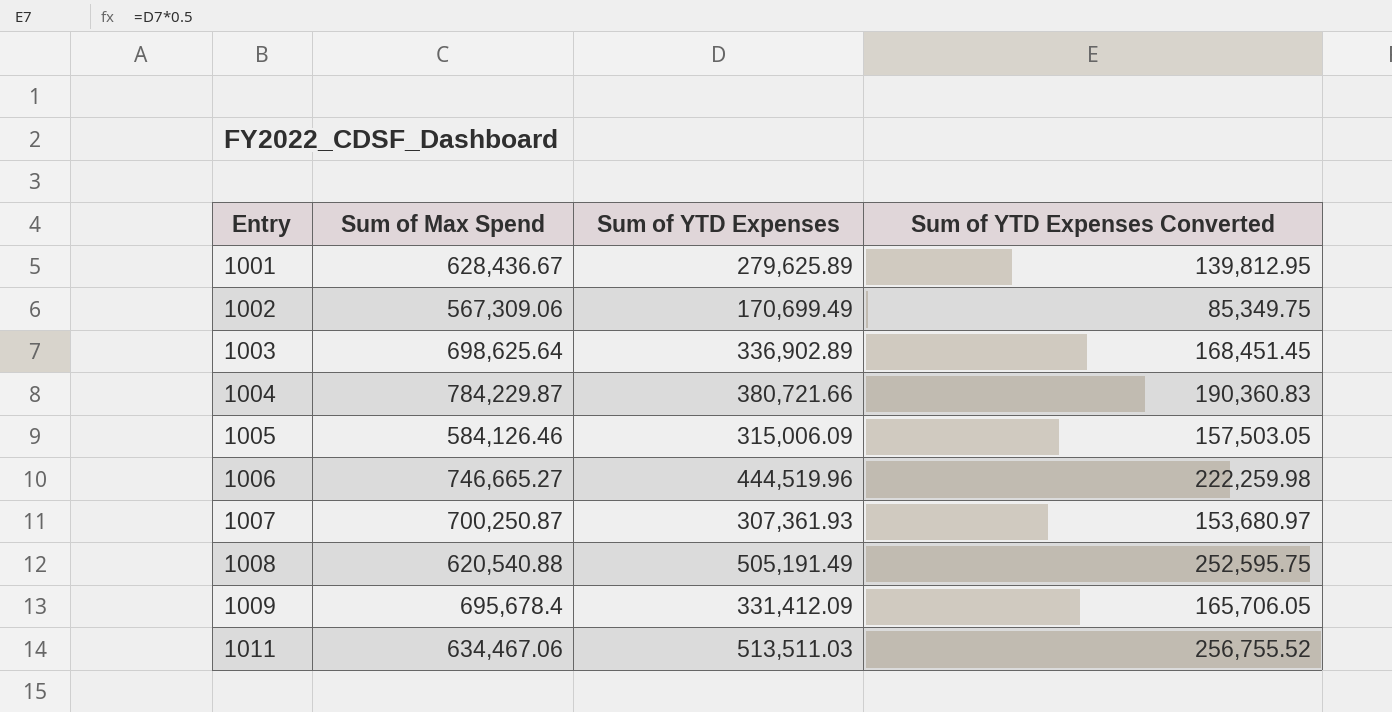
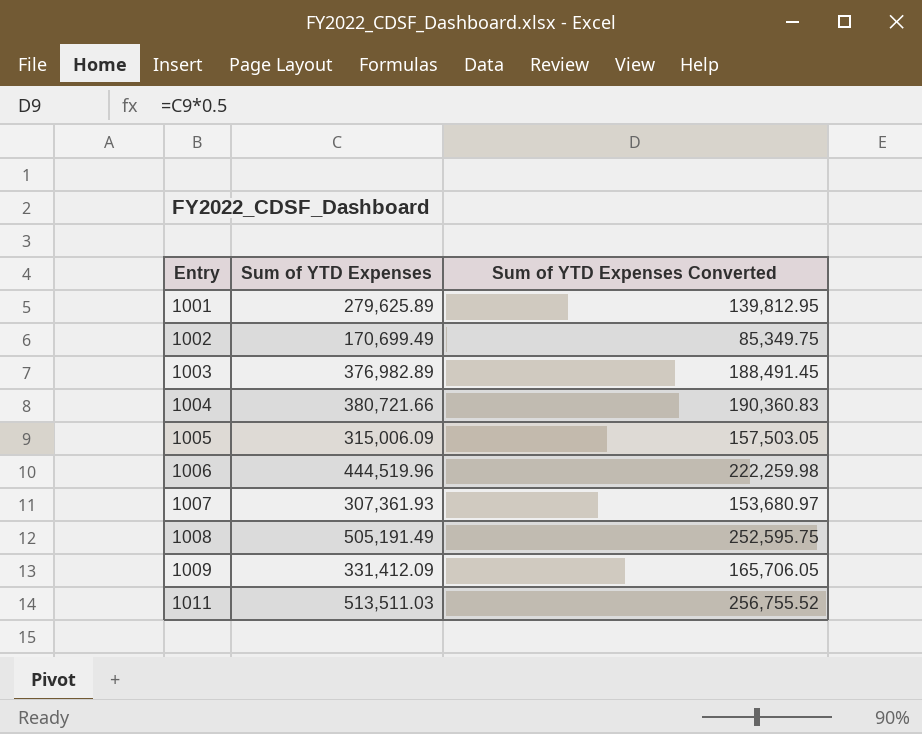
column Sum of Max Spend | position: 2 -> none
1003 | Sum of YTD Expenses: 336,902.89 -> 376,982.89
1003 | Sum of YTD Expenses Converted: 168,451.45 -> 188,491.45

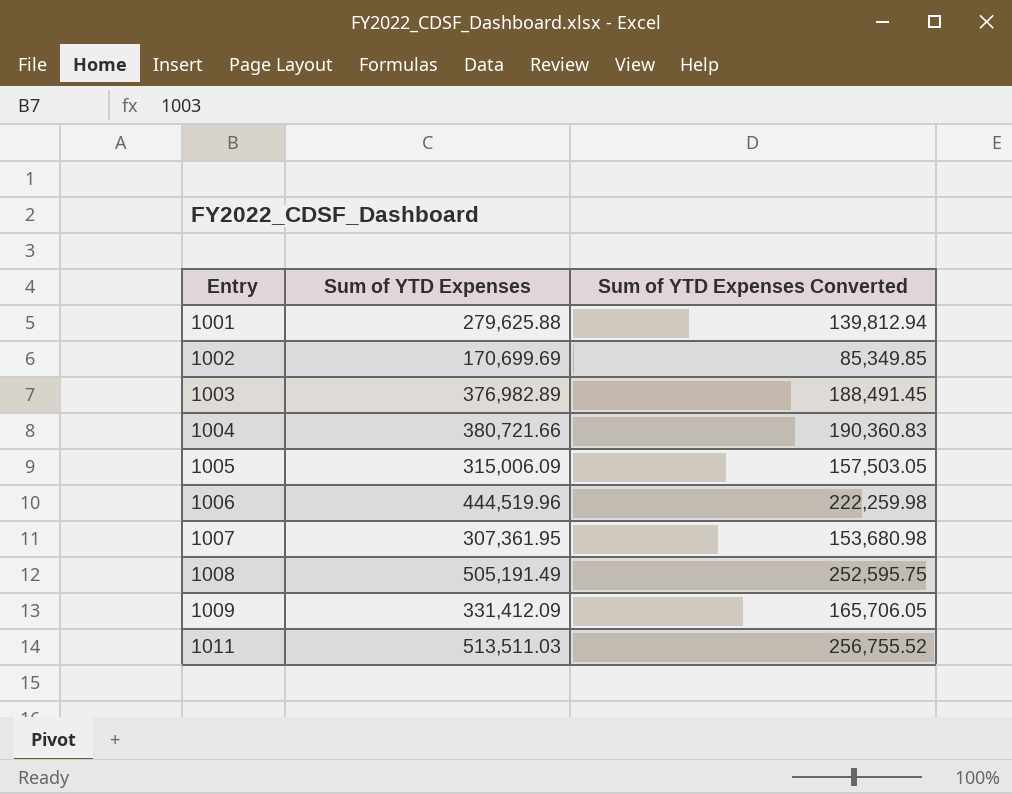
1001 | Sum of YTD Expenses: 279,625.89 -> 279,625.88
1001 | Sum of YTD Expenses Converted: 139,812.95 -> 139,812.94
1002 | Sum of YTD Expenses: 170,699.49 -> 170,699.69
1002 | Sum of YTD Expenses Converted: 85,349.75 -> 85,349.85
1007 | Sum of YTD Expenses: 307,361.93 -> 307,361.95
1007 | Sum of YTD Expenses Converted: 153,680.97 -> 153,680.98

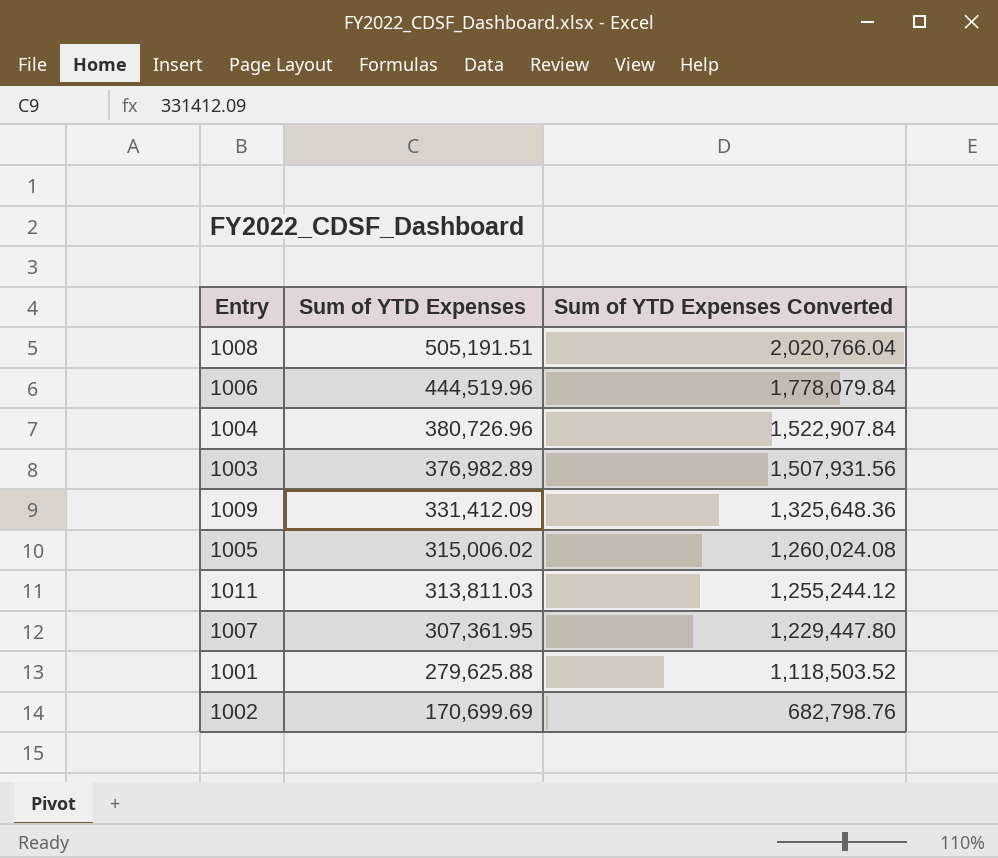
row order: Entry ascending -> Sum of YTD Expenses descending
column Sum of YTD Expenses Converted | formula: [Sum of YTD Expenses] * 0.5 -> [Sum of YTD Expenses] * 4
1008 | Sum of YTD Expenses: 505,191.49 -> 505,191.51
1004 | Sum of YTD Expenses: 380,721.66 -> 380,726.96
1005 | Sum of YTD Expenses: 315,006.09 -> 315,006.02
1011 | Sum of YTD Expenses: 513,511.03 -> 313,811.03

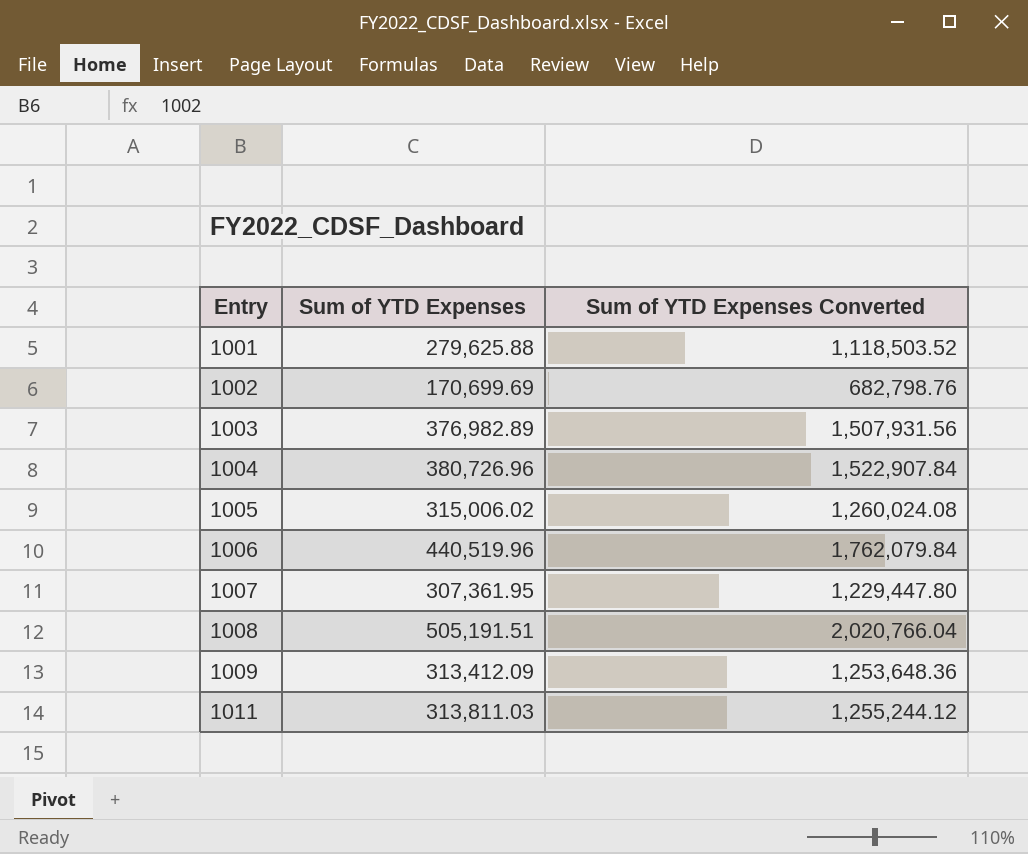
row order: Sum of YTD Expenses descending -> Entry ascending
1006 | Sum of YTD Expenses: 444,519.96 -> 440,519.96
1006 | Sum of YTD Expenses Converted: 1,778,079.84 -> 1,762,079.84
1009 | Sum of YTD Expenses: 331,412.09 -> 313,412.09
1009 | Sum of YTD Expenses Converted: 1,325,648.36 -> 1,253,648.36

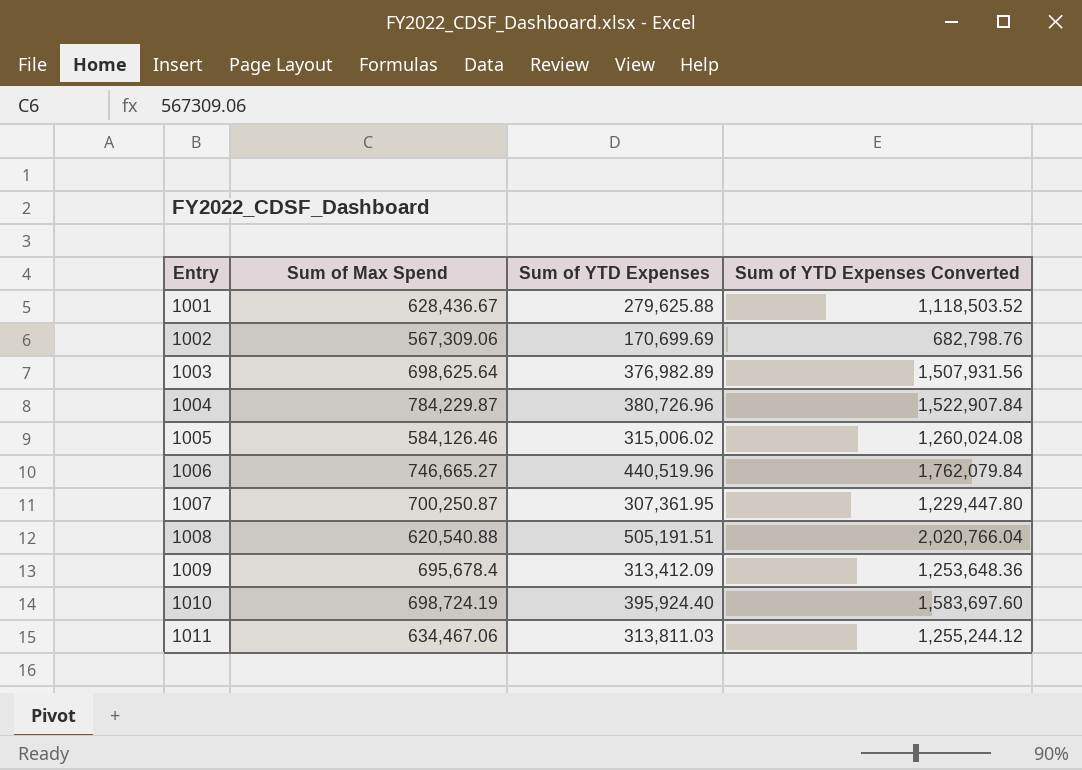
column Sum of Max Spend | position: none -> 2
row 1010: none -> 698,724.19 | 395,924.40 | 1,583,697.60

